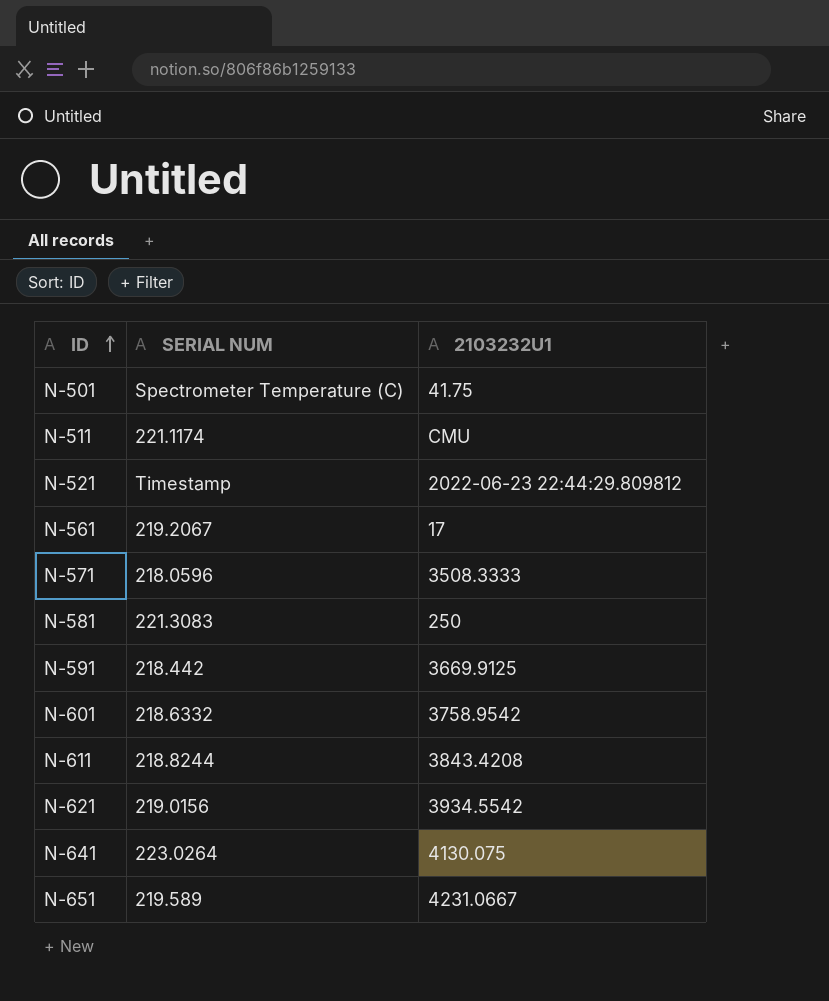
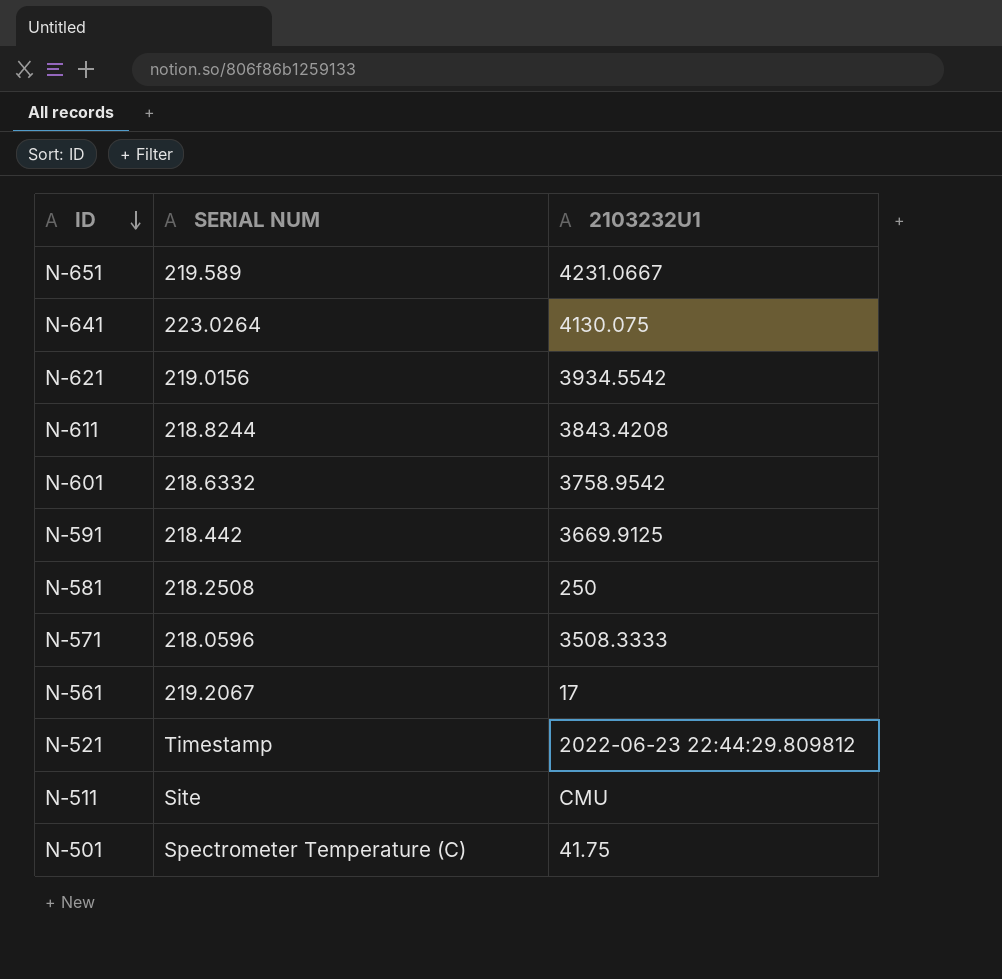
row order: ID ascending -> ID descending
N-581 | SERIAL NUM: 221.3083 -> 218.2508
N-511 | SERIAL NUM: 221.1174 -> Site

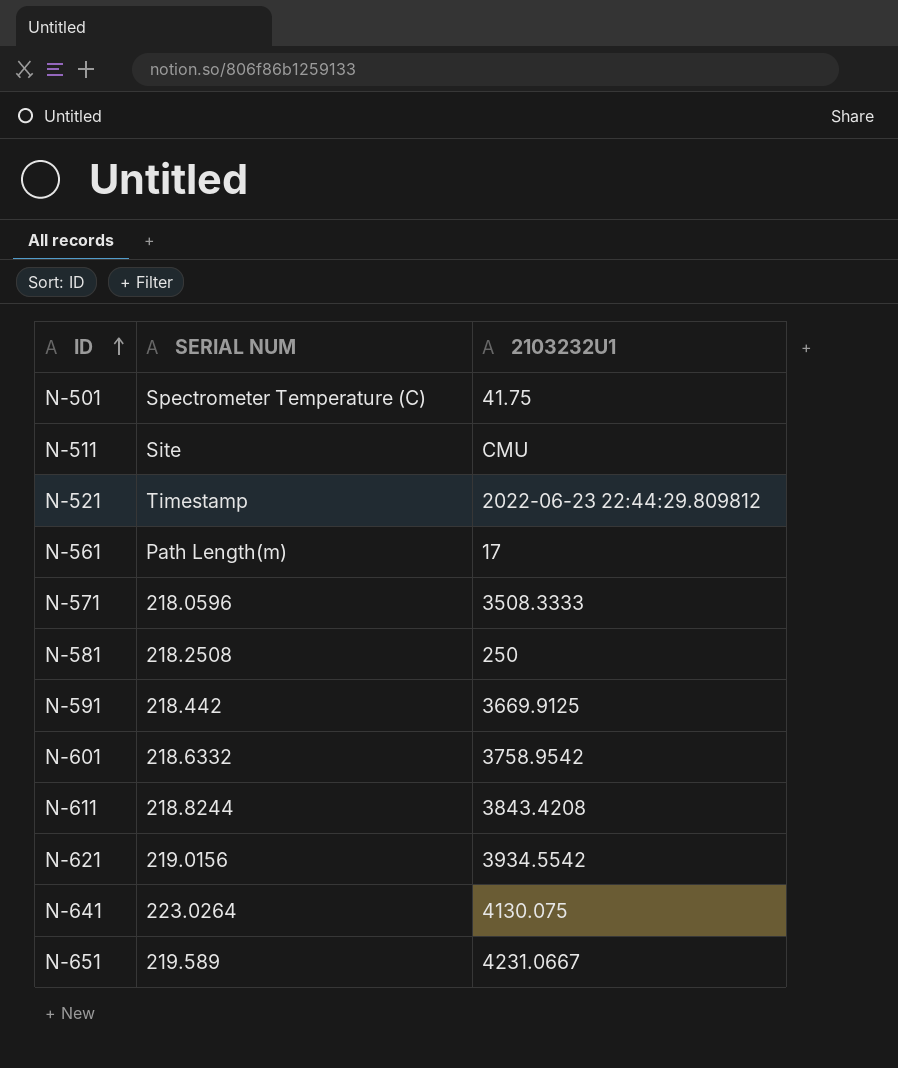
row order: ID descending -> ID ascending
N-561 | SERIAL NUM: 219.2067 -> Path Length(m)

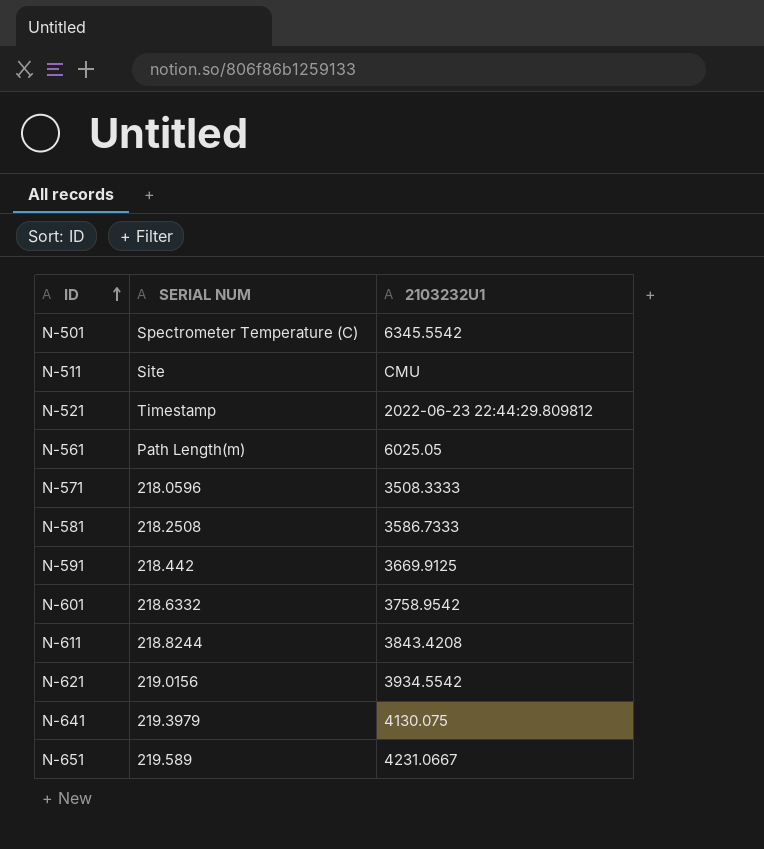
N-501 | 2103232U1: 41.75 -> 6345.5542
N-561 | 2103232U1: 17 -> 6025.05
N-581 | 2103232U1: 250 -> 3586.7333
N-641 | SERIAL NUM: 223.0264 -> 219.3979

